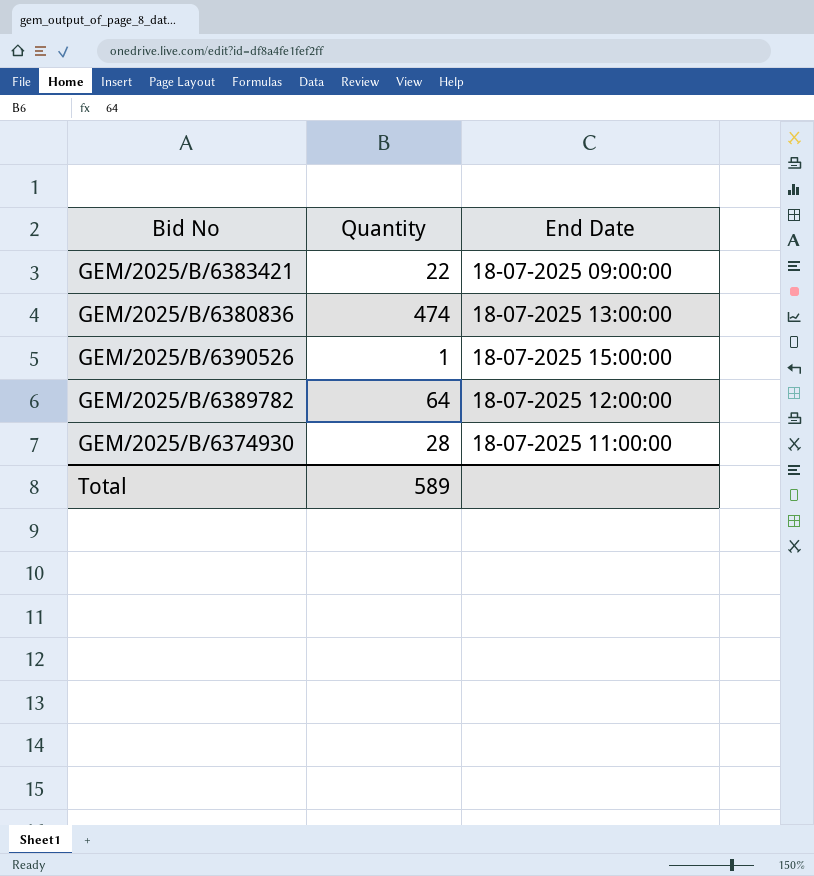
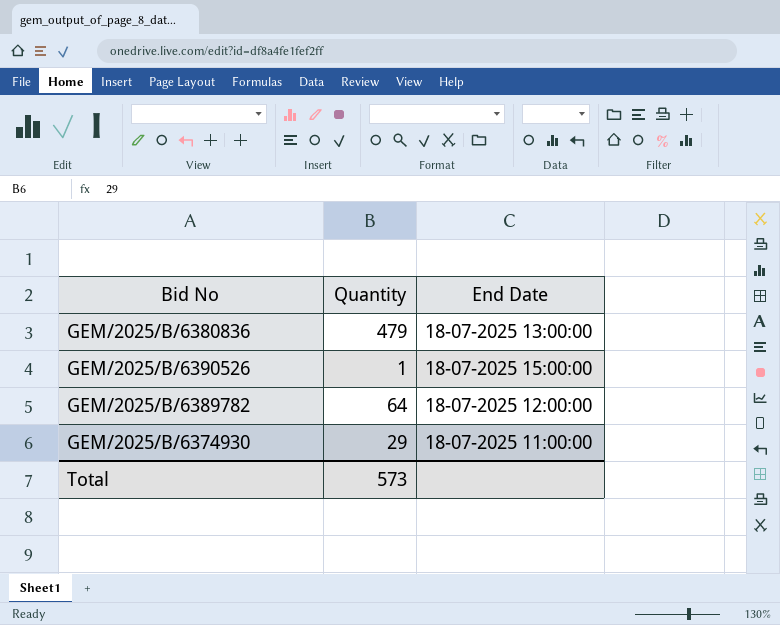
row GEM/2025/B/6383421: 22 | 18-07-2025 09:00:00 -> none
GEM/2025/B/6380836 | Quantity: 474 -> 479
GEM/2025/B/6374930 | Quantity: 28 -> 29
Total | Quantity: 589 -> 573

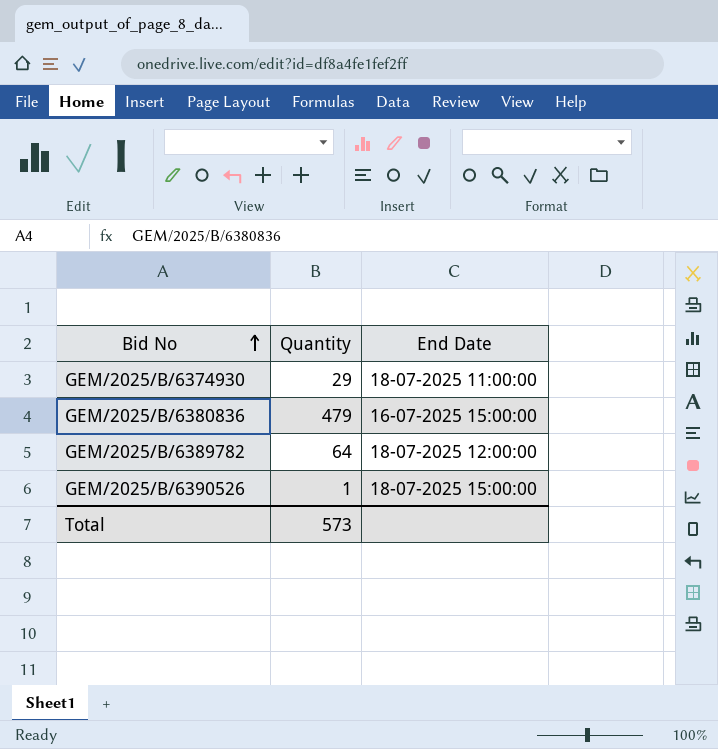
row order: none -> Bid No ascending
GEM/2025/B/6380836 | End Date: 18-07-2025 13:00:00 -> 16-07-2025 15:00:00

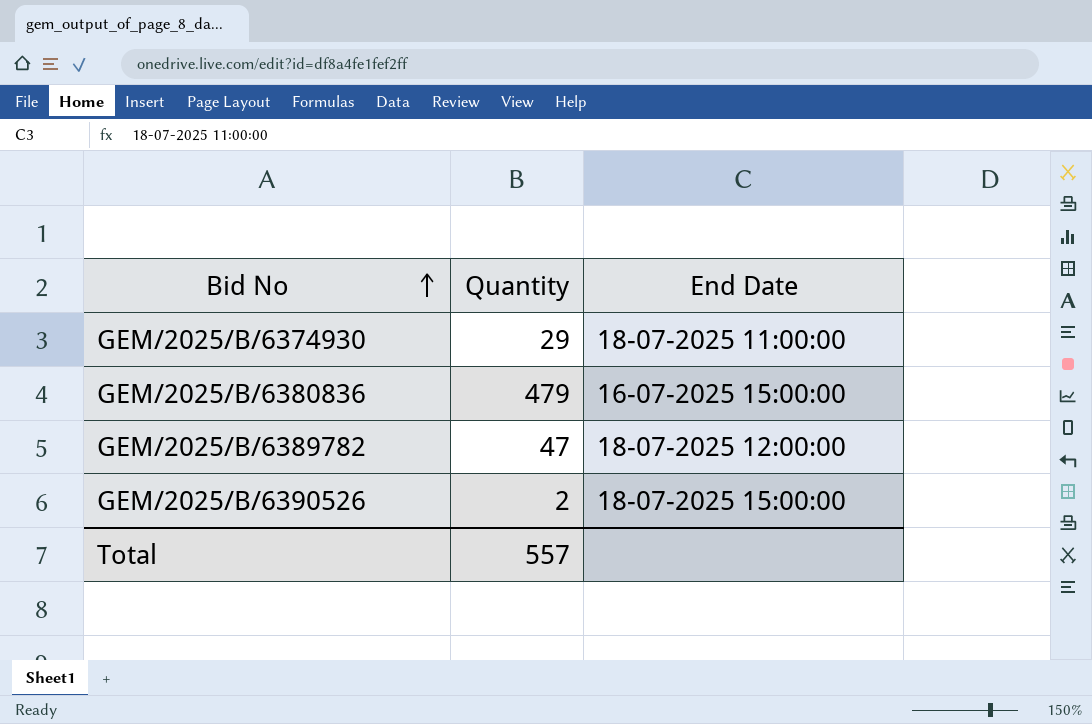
GEM/2025/B/6389782 | Quantity: 64 -> 47
GEM/2025/B/6390526 | Quantity: 1 -> 2
Total | Quantity: 573 -> 557

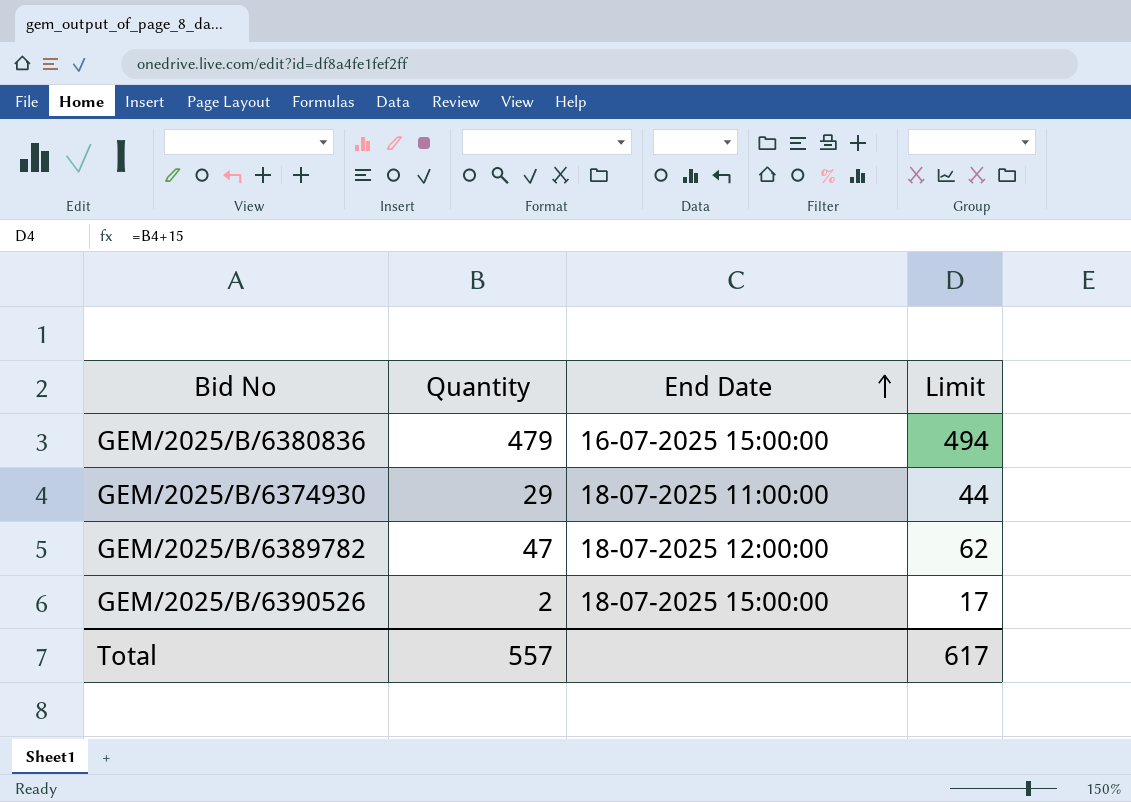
row order: Bid No ascending -> End Date ascending
column Limit | formula: none -> [Quantity] + 15

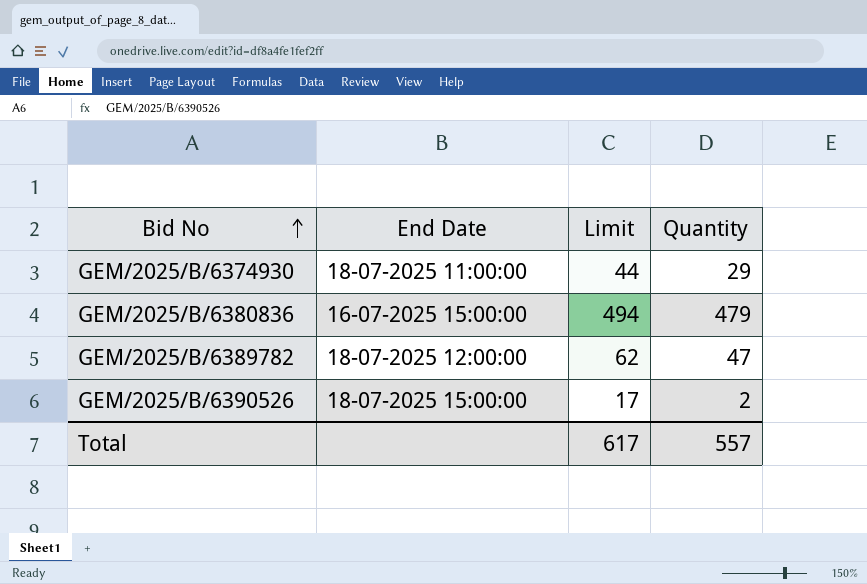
row order: End Date ascending -> Bid No ascending
column Quantity | position: 2 -> 4

